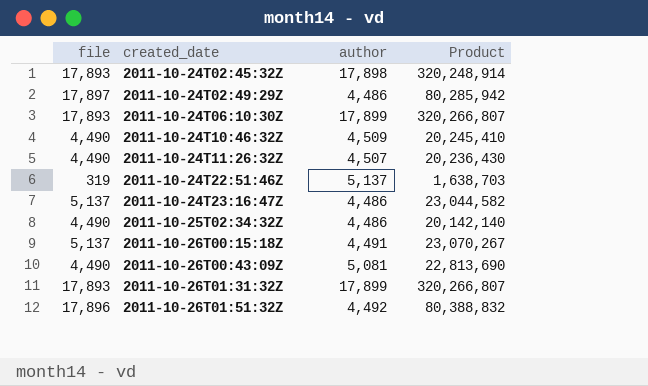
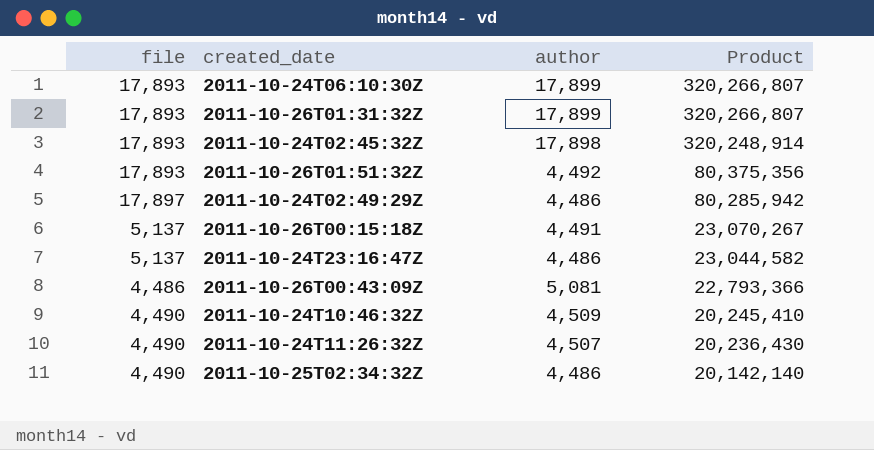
row order: created_date ascending -> Product descending
row 2011-10-24T22:51:46Z: 319 | 5,137 | 1,638,703 -> none
2011-10-26T01:51:32Z | file: 17,896 -> 17,893
2011-10-26T01:51:32Z | Product: 80,388,832 -> 80,375,356
2011-10-26T00:43:09Z | file: 4,490 -> 4,486
2011-10-26T00:43:09Z | Product: 22,813,690 -> 22,793,366

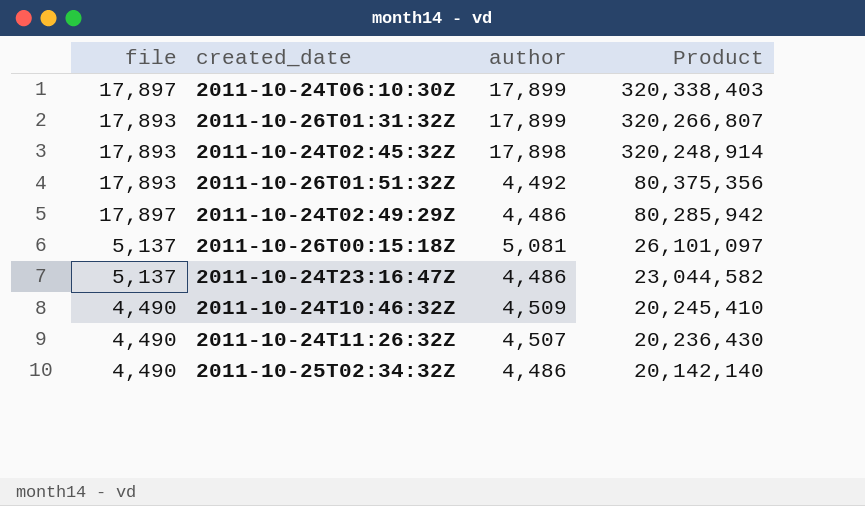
row 2011-10-26T00:43:09Z: 4,486 | 5,081 | 22,793,366 -> none
2011-10-24T06:10:30Z | file: 17,893 -> 17,897
2011-10-24T06:10:30Z | Product: 320,266,807 -> 320,338,403
2011-10-26T00:15:18Z | author: 4,491 -> 5,081
2011-10-26T00:15:18Z | Product: 23,070,267 -> 26,101,097

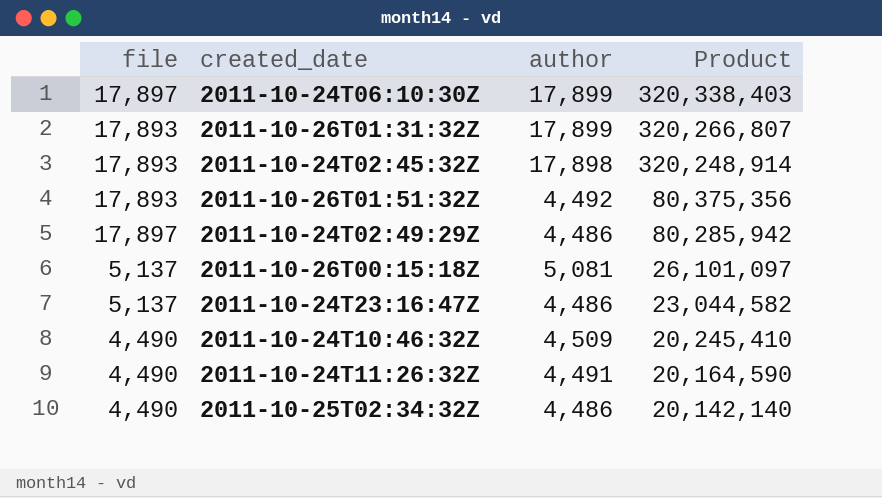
2011-10-24T11:26:32Z | author: 4,507 -> 4,491
2011-10-24T11:26:32Z | Product: 20,236,430 -> 20,164,590

